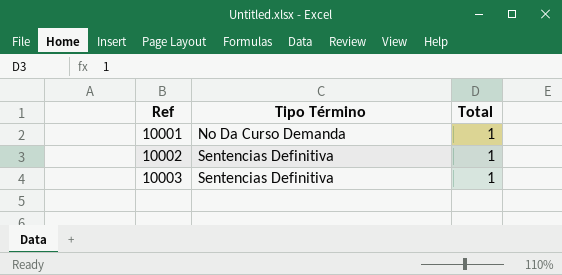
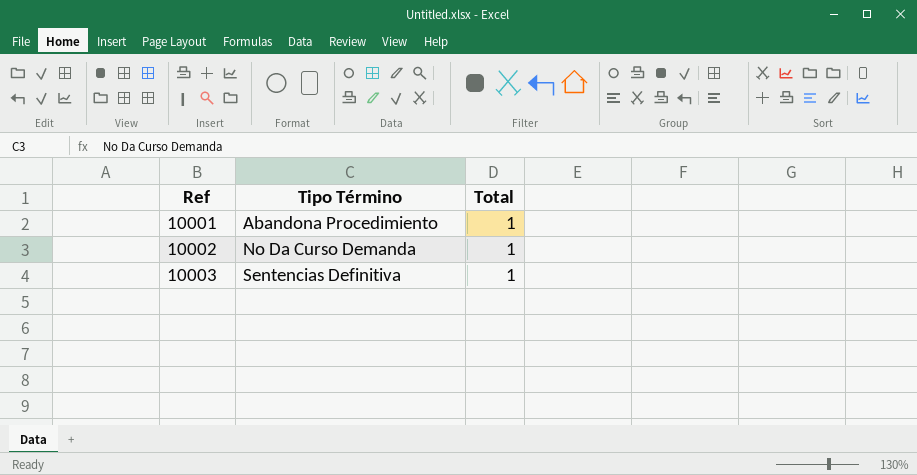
10001 | Tipo Término: No Da Curso Demanda -> Abandona Procedimiento
10002 | Tipo Término: Sentencias Definitiva -> No Da Curso Demanda

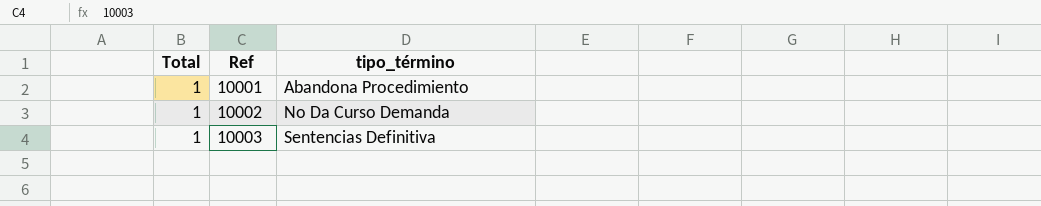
column Total | position: 3 -> 1
column name: Tipo Término -> tipo_término

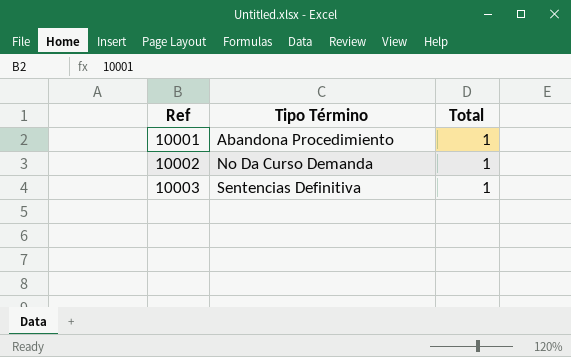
column name: tipo_término -> Tipo Término
column Total | position: 1 -> 3

